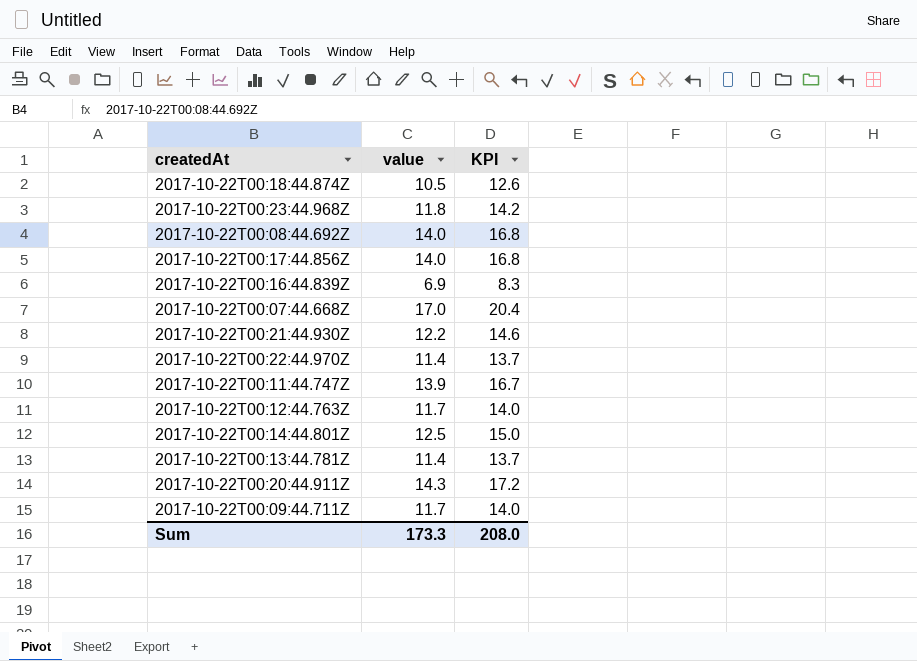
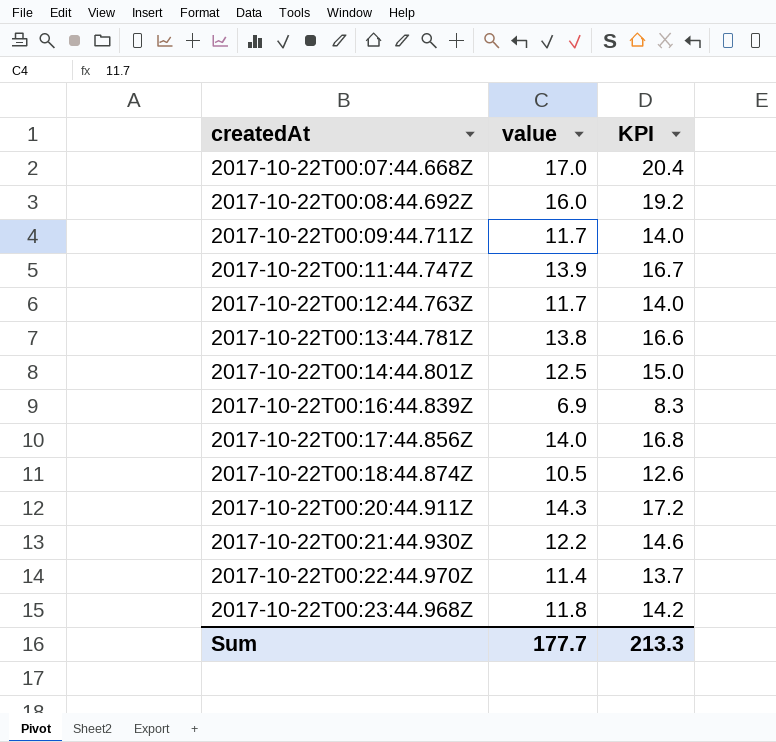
row order: none -> createdAt ascending
2017-10-22T00:08:44.692Z | value: 14.0 -> 16.0
2017-10-22T00:08:44.692Z | KPI: 16.8 -> 19.2
2017-10-22T00:13:44.781Z | value: 11.4 -> 13.8
2017-10-22T00:13:44.781Z | KPI: 13.7 -> 16.6
Sum | value: 173.3 -> 177.7
Sum | KPI: 208.0 -> 213.3

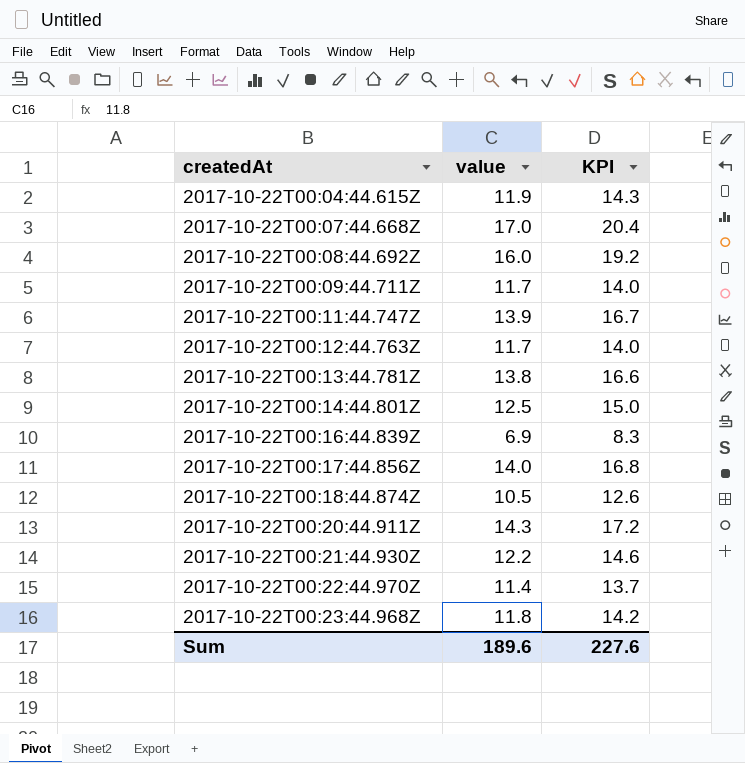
row 2017-10-22T00:04:44.615Z: none -> 11.9 | 14.3
Sum | value: 177.7 -> 189.6
Sum | KPI: 213.3 -> 227.6

